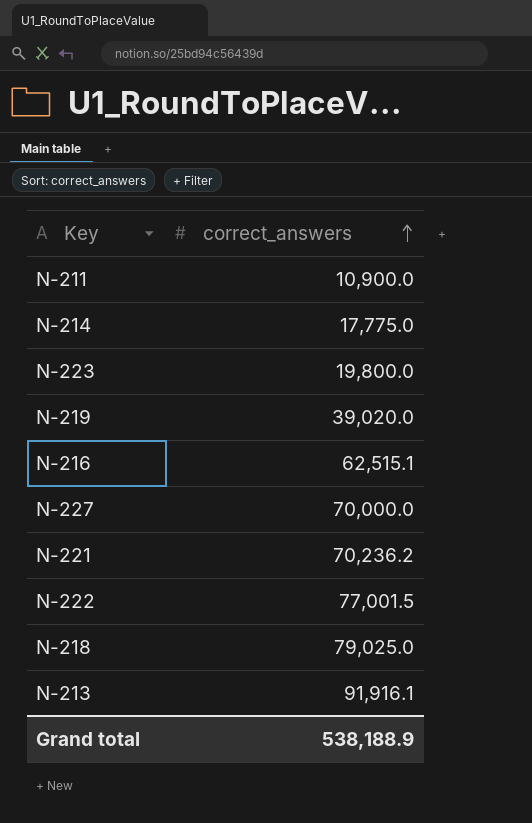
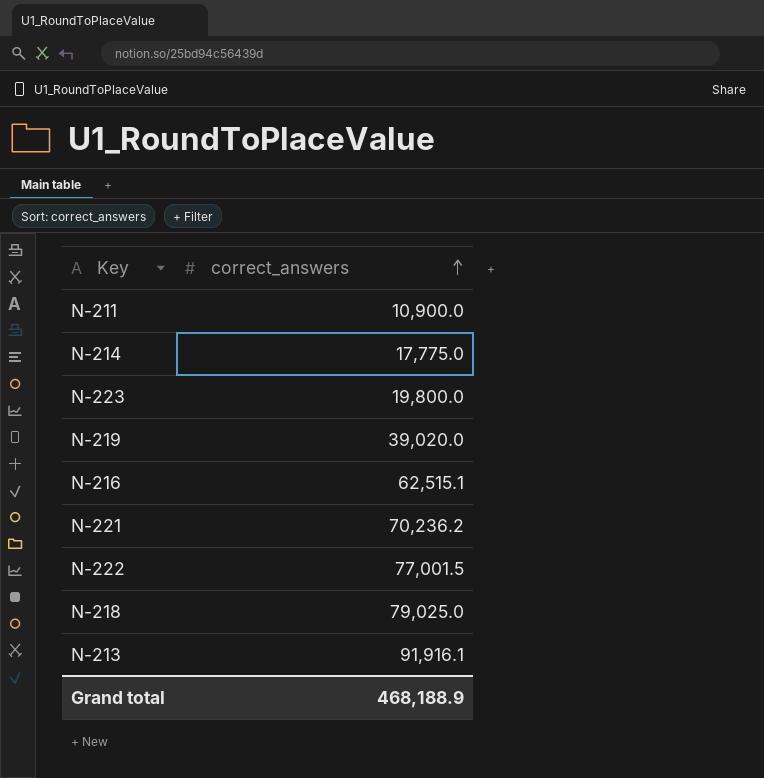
row N-227: 70,000.0 -> none
Grand total | correct_answers: 538,188.9 -> 468,188.9

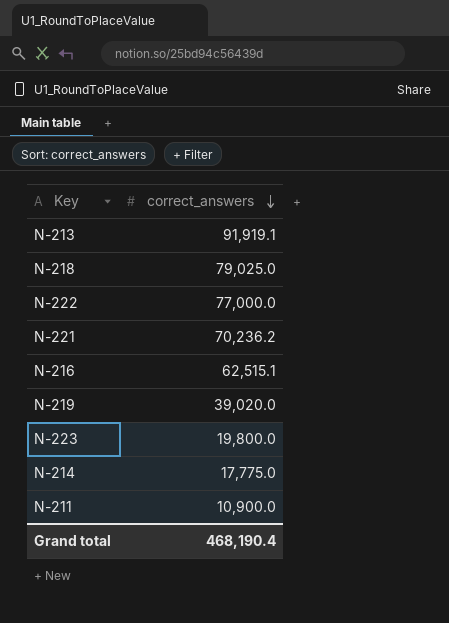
row order: correct_answers ascending -> correct_answers descending
N-213 | correct_answers: 91,916.1 -> 91,919.1
N-222 | correct_answers: 77,001.5 -> 77,000.0
Grand total | correct_answers: 468,188.9 -> 468,190.4

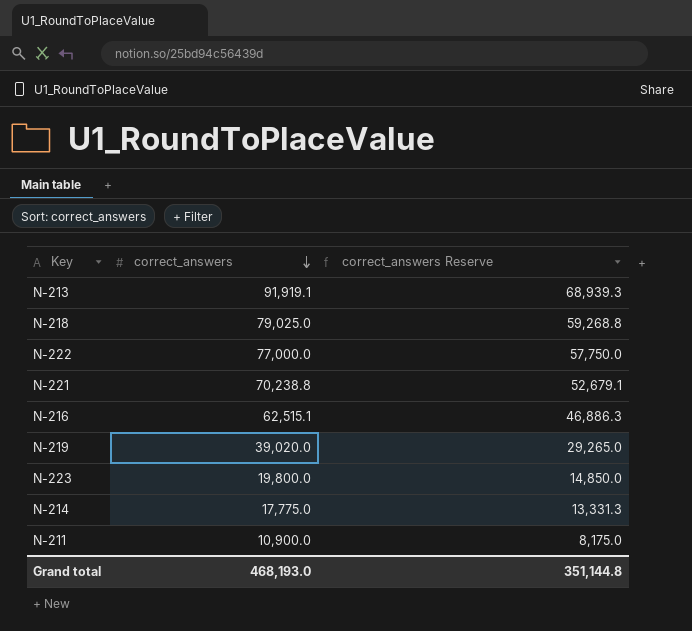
column correct_answers Reserve | formula: none -> [correct_answers] * 0.75
N-221 | correct_answers: 70,236.2 -> 70,238.8
Grand total | correct_answers: 468,190.4 -> 468,193.0

